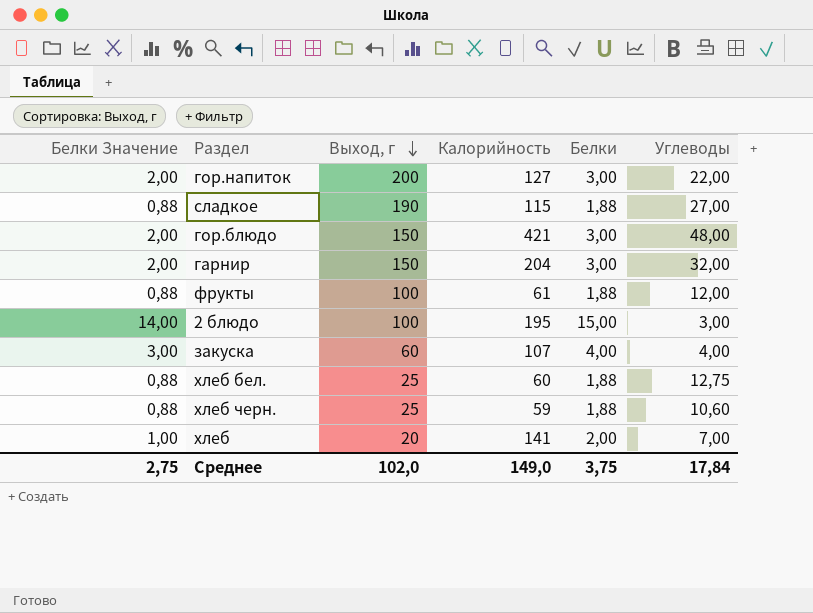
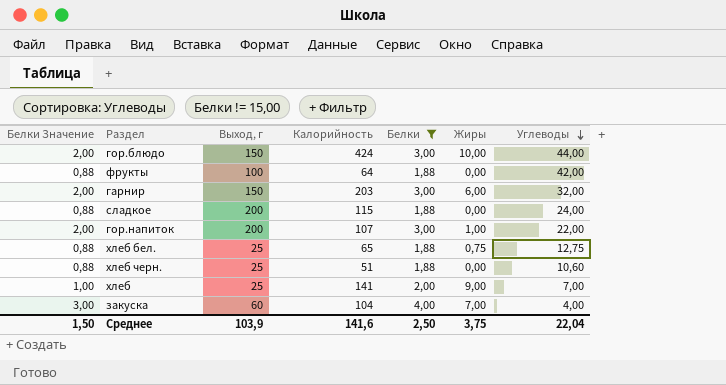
filter: none -> Белки != 15,00
row order: Выход, г descending -> Углеводы descending
column Жиры | position: none -> 6
гор.блюдо | Калорийность: 421 -> 424
гор.блюдо | Углеводы: 48,00 -> 44,00
фрукты | Калорийность: 61 -> 64
фрукты | Углеводы: 12,00 -> 42,00
гарнир | Калорийность: 204 -> 203
сладкое | Выход, г: 190 -> 200
сладкое | Углеводы: 27,00 -> 24,00
гор.напиток | Калорийность: 127 -> 107
хлеб бел. | Калорийность: 60 -> 65
хлеб черн. | Калорийность: 59 -> 51
хлеб | Выход, г: 20 -> 25
закуска | Калорийность: 107 -> 104
Среднее | Белки Значение: 2,75 -> 1,50
Среднее | Выход, г: 102,0 -> 103,9
Среднее | Калорийность: 149,0 -> 141,6
Среднее | Белки: 3,75 -> 2,50
Среднее | Углеводы: 17,84 -> 22,04

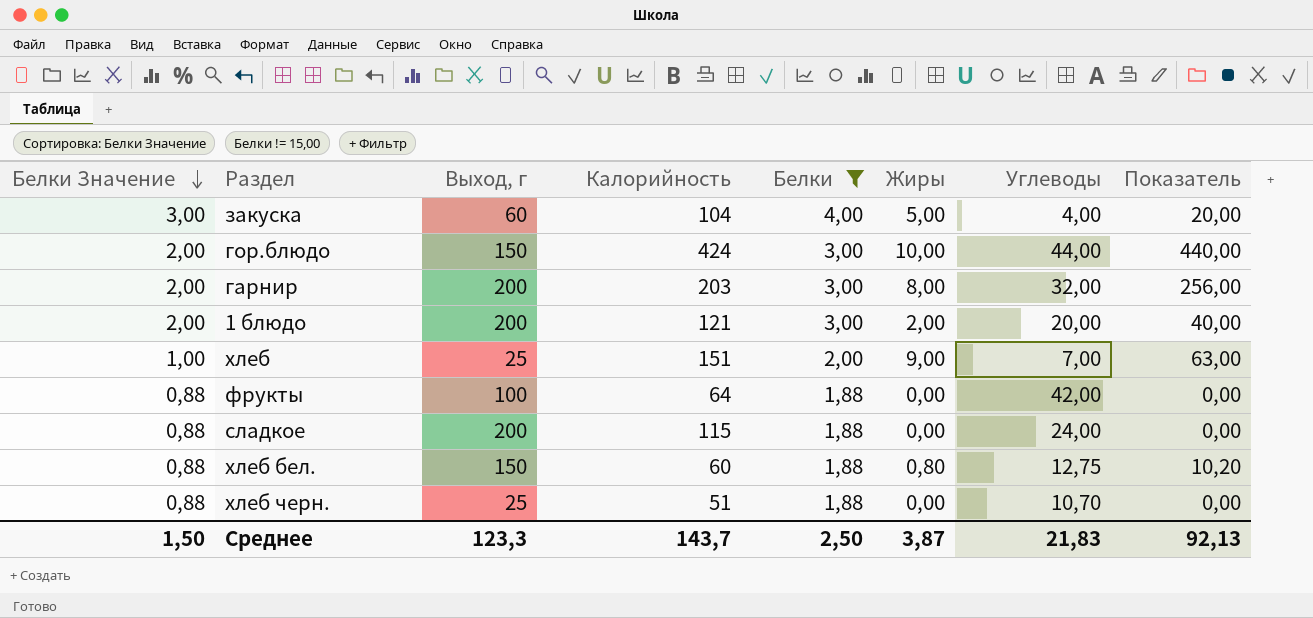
row order: Углеводы descending -> Белки Значение descending
column Показатель | formula: none -> [Жиры] * [Углеводы]
row гор.напиток: 2,00 | 200 | 107 | 3,00 | 1,00 | 22,00 -> none
закуска | Жиры: 7,00 -> 5,00
гарнир | Выход, г: 150 -> 200
гарнир | Жиры: 6,00 -> 8,00
row 1 блюдо: none -> 2,00 | 200 | 121 | 3,00 | 2,00 | 20,00 | 40,00
хлеб | Калорийность: 141 -> 151
хлеб бел. | Выход, г: 25 -> 150
хлеб бел. | Калорийность: 65 -> 60
хлеб бел. | Жиры: 0,75 -> 0,80
хлеб черн. | Углеводы: 10,60 -> 10,70
Среднее | Выход, г: 103,9 -> 123,3
Среднее | Калорийность: 141,6 -> 143,7
Среднее | Жиры: 3,75 -> 3,87
Среднее | Углеводы: 22,04 -> 21,83

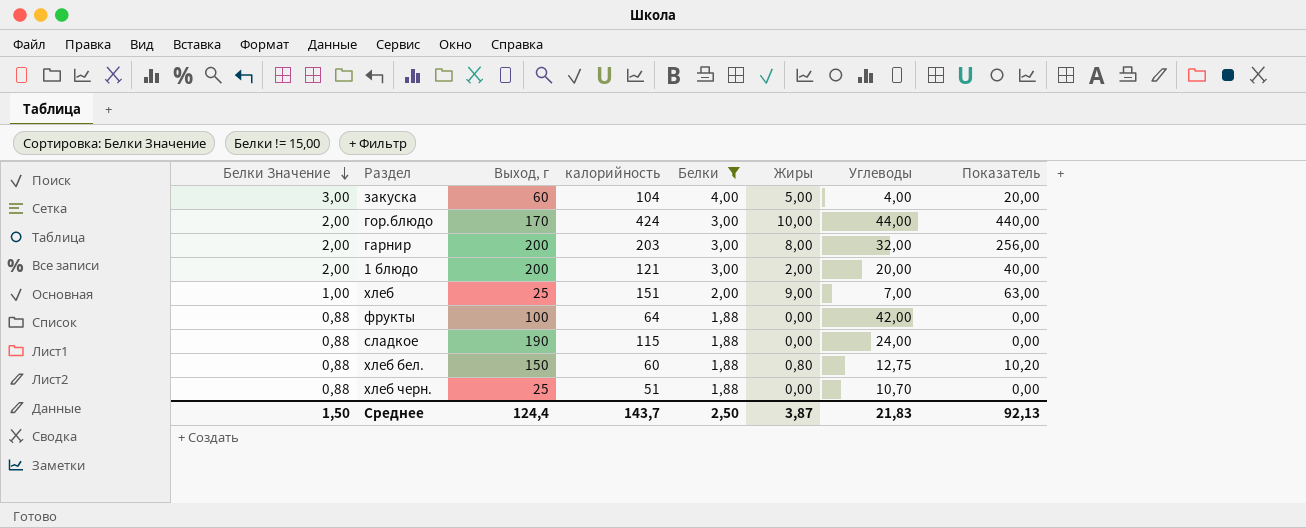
column name: Калорийность -> калорийность
гор.блюдо | Выход, г: 150 -> 170
сладкое | Выход, г: 200 -> 190
Среднее | Выход, г: 123,3 -> 124,4

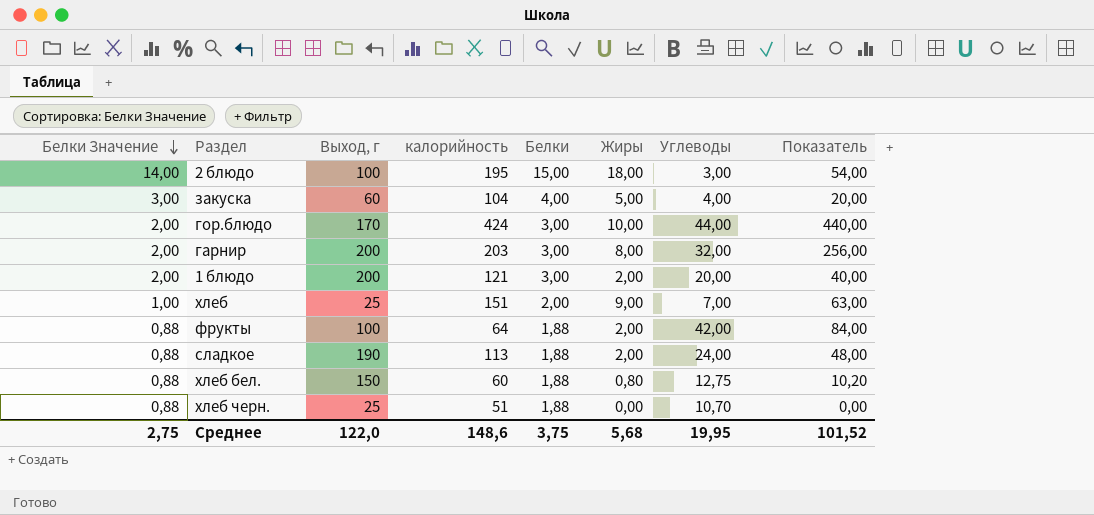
filter: Белки != 15,00 -> none
фрукты | Жиры: 0,00 -> 2,00
фрукты | Показатель: 0,00 -> 84,00
сладкое | калорийность: 115 -> 113
сладкое | Жиры: 0,00 -> 2,00
сладкое | Показатель: 0,00 -> 48,00
Среднее | Белки Значение: 1,50 -> 2,75
Среднее | Выход, г: 124,4 -> 122,0
Среднее | калорийность: 143,7 -> 148,6
Среднее | Белки: 2,50 -> 3,75
Среднее | Жиры: 3,87 -> 5,68
Среднее | Углеводы: 21,83 -> 19,95
Среднее | Показатель: 92,13 -> 101,52

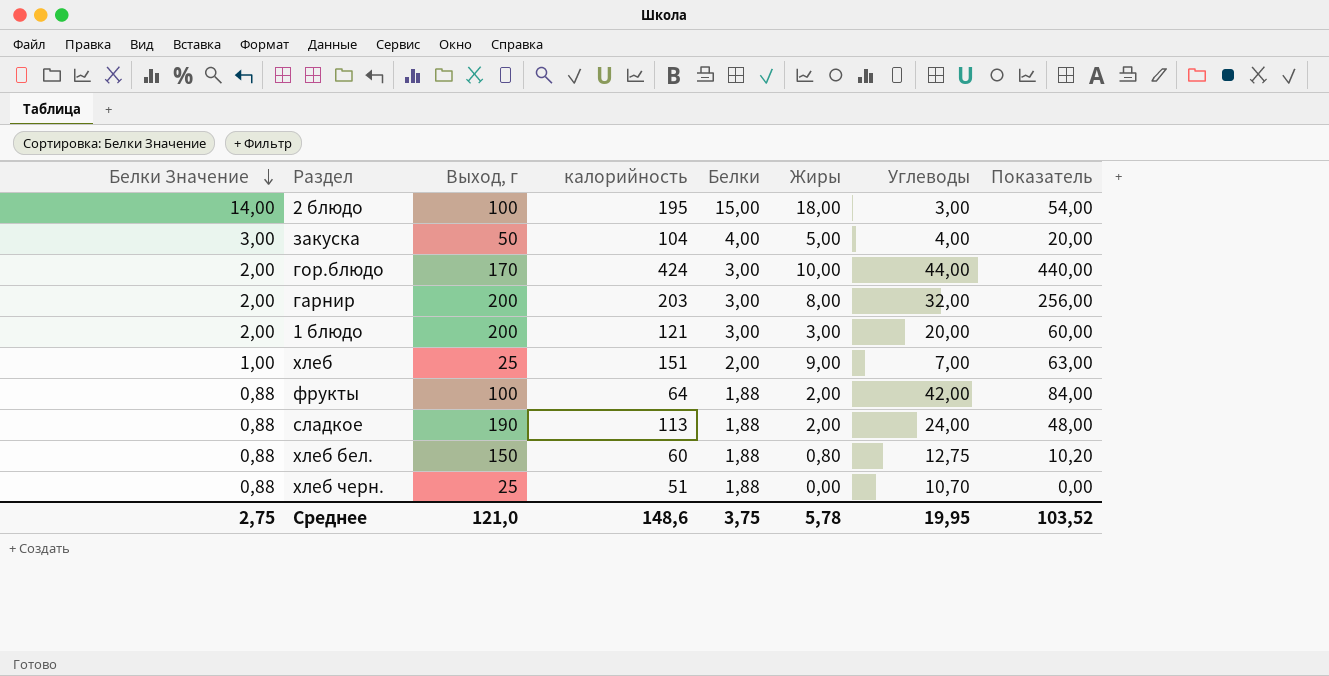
закуска | Выход, г: 60 -> 50
1 блюдо | Жиры: 2,00 -> 3,00
1 блюдо | Показатель: 40,00 -> 60,00
Среднее | Выход, г: 122,0 -> 121,0
Среднее | Жиры: 5,68 -> 5,78
Среднее | Показатель: 101,52 -> 103,52

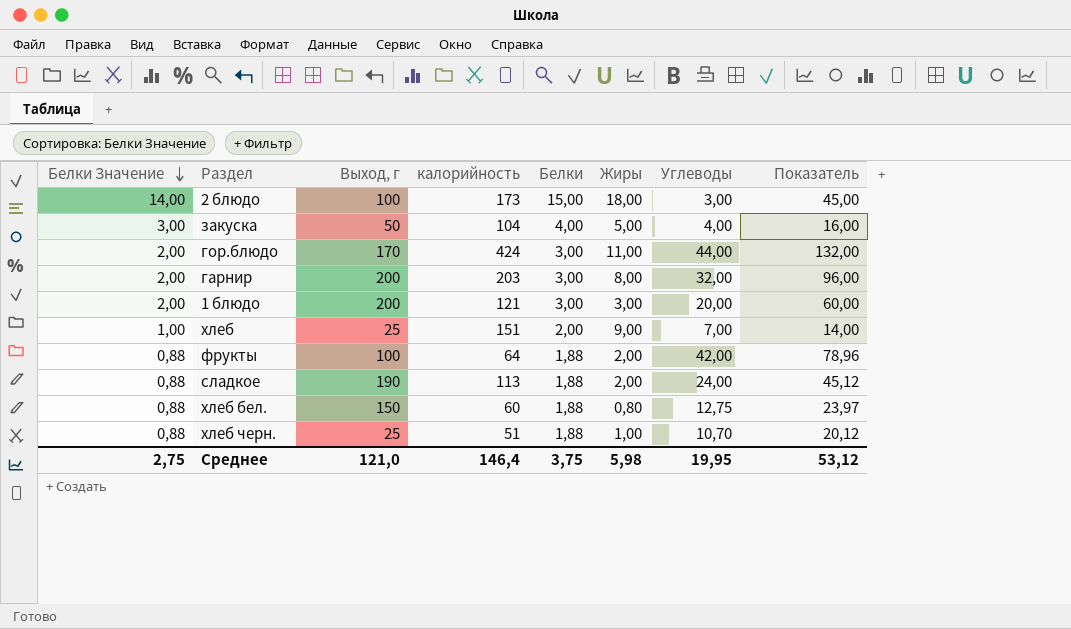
column Показатель | formula: [Жиры] * [Углеводы] -> [Белки] * [Углеводы]
2 блюдо | калорийность: 195 -> 173
гор.блюдо | Жиры: 10,00 -> 11,00
хлеб черн. | Жиры: 0,00 -> 1,00
Среднее | калорийность: 148,6 -> 146,4
Среднее | Жиры: 5,78 -> 5,98
Среднее | Показатель: 103,52 -> 53,12

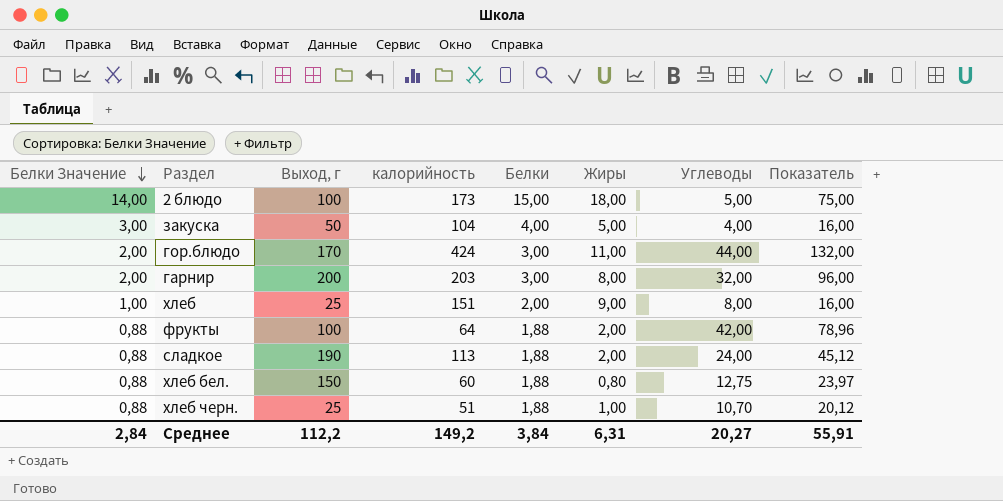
row 1 блюдо: 2,00 | 200 | 121 | 3,00 | 3,00 | 20,00 | 60,00 -> none
2 блюдо | Углеводы: 3,00 -> 5,00
2 блюдо | Показатель: 45,00 -> 75,00
хлеб | Углеводы: 7,00 -> 8,00
хлеб | Показатель: 14,00 -> 16,00
Среднее | Белки Значение: 2,75 -> 2,84
Среднее | Выход, г: 121,0 -> 112,2
Среднее | калорийность: 146,4 -> 149,2
Среднее | Белки: 3,75 -> 3,84
Среднее | Жиры: 5,98 -> 6,31
Среднее | Углеводы: 19,95 -> 20,27
Среднее | Показатель: 53,12 -> 55,91

